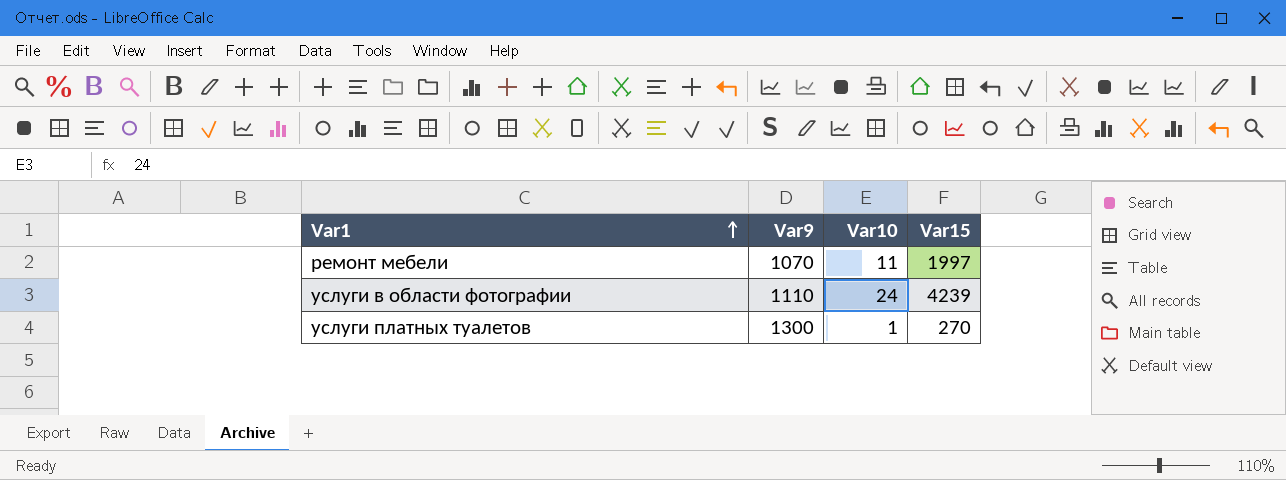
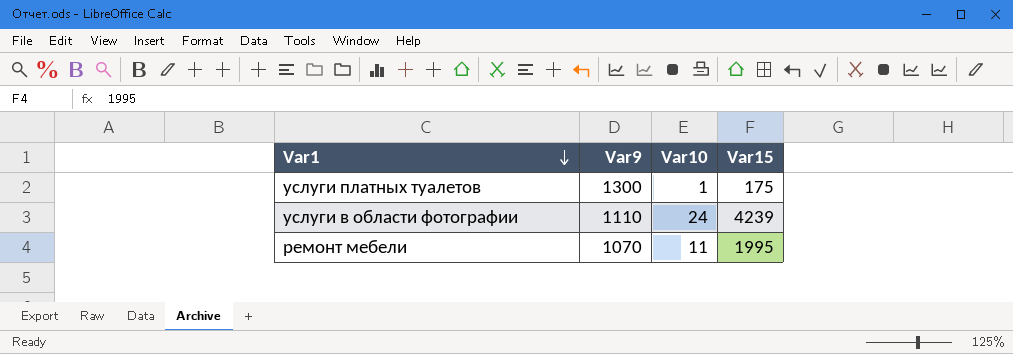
row order: Var1 ascending -> Var1 descending
услуги платных туалетов | Var15: 270 -> 175
ремонт мебели | Var15: 1997 -> 1995

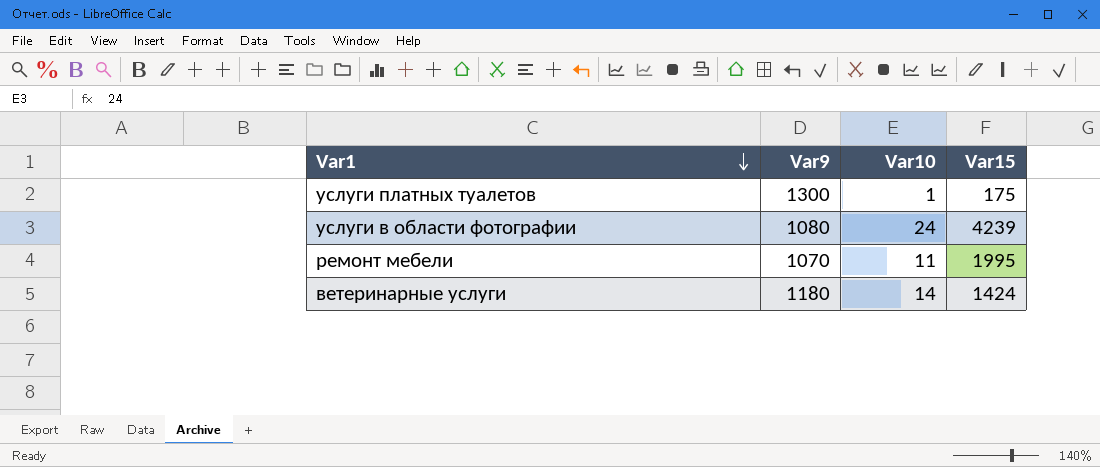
услуги в области фотографии | Var9: 1110 -> 1080
row ветеринарные услуги: none -> 1180 | 14 | 1424

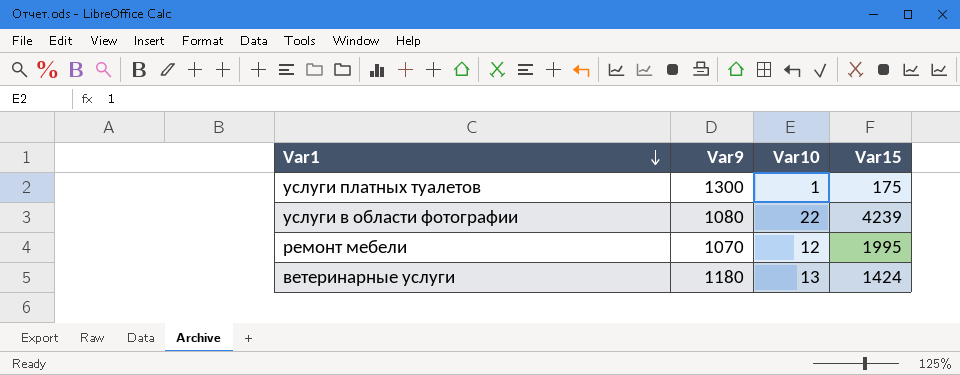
услуги в области фотографии | Var10: 24 -> 22
ремонт мебели | Var10: 11 -> 12
ветеринарные услуги | Var10: 14 -> 13

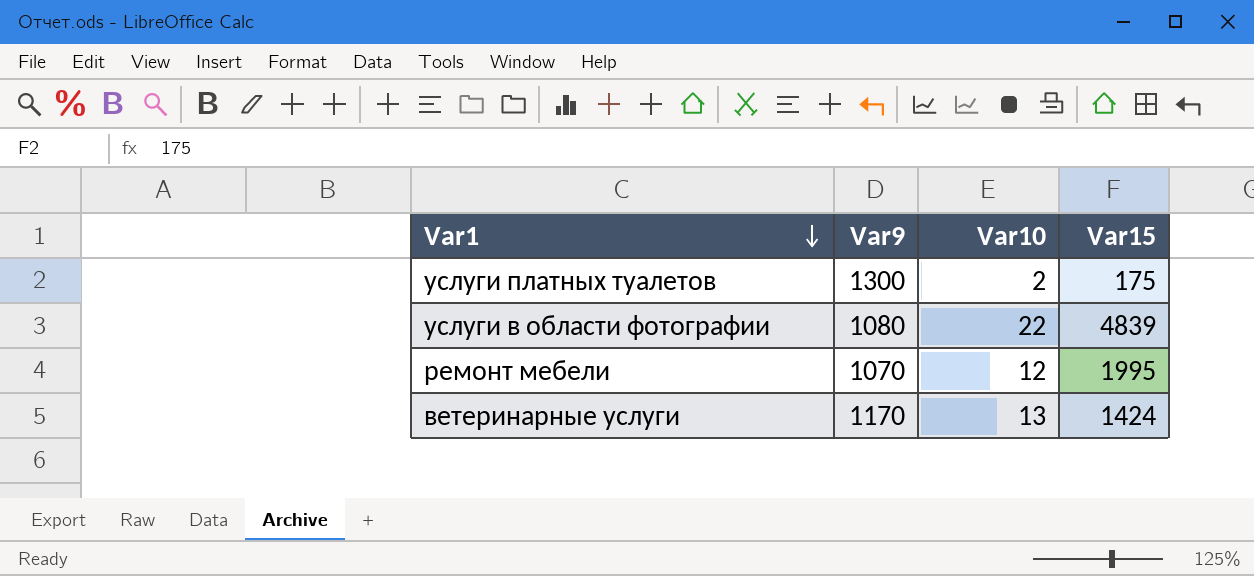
услуги платных туалетов | Var10: 1 -> 2
услуги в области фотографии | Var15: 4239 -> 4839
ветеринарные услуги | Var9: 1180 -> 1170

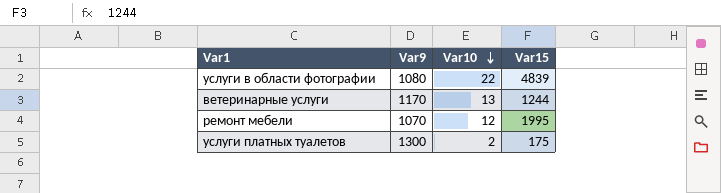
row order: Var1 descending -> Var10 descending
ветеринарные услуги | Var15: 1424 -> 1244

